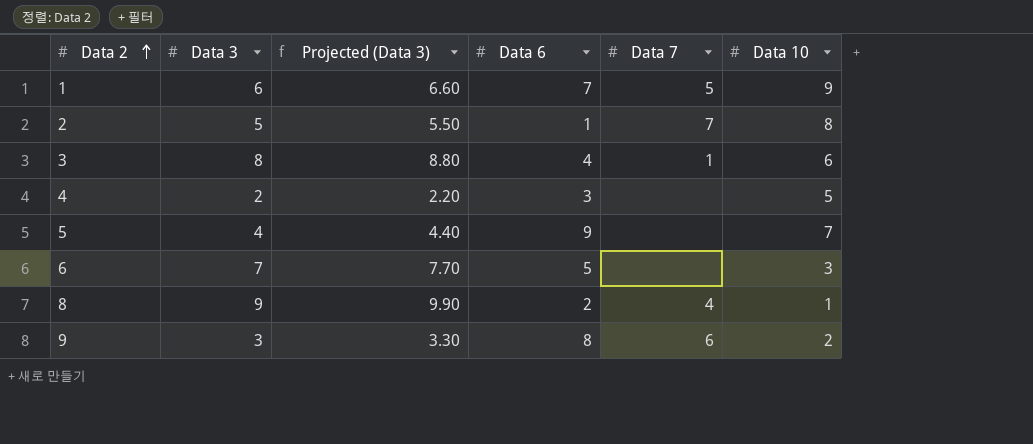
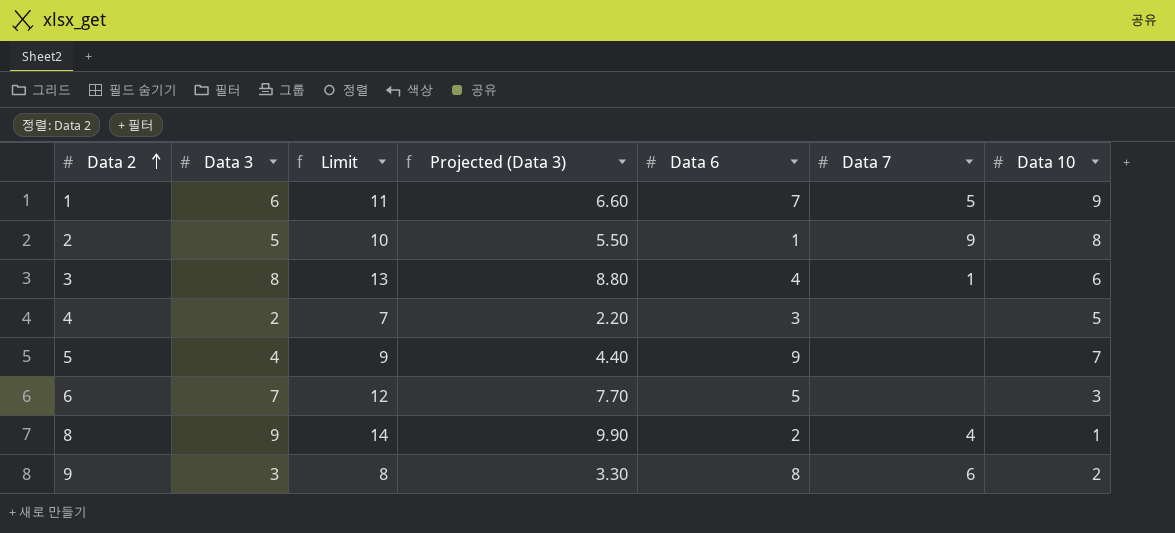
column Limit | formula: none -> [Data 3] + 5
2 | Data 7: 7 -> 9

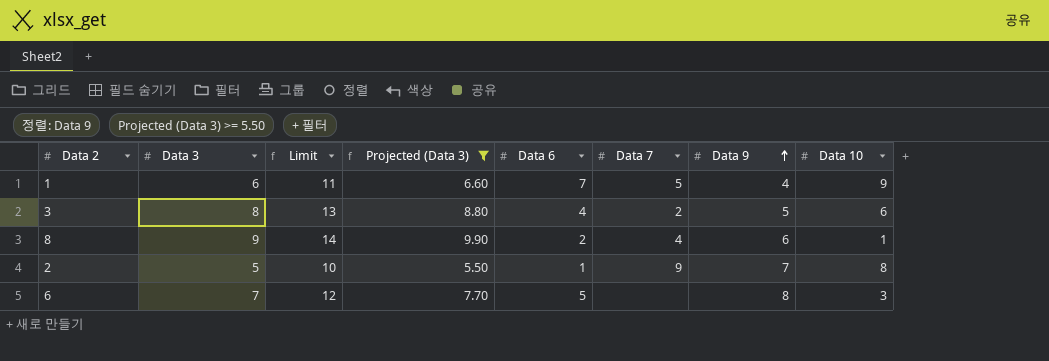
filter: none -> Projected (Data 3) >= 5.50
row order: Data 2 ascending -> Data 9 ascending
column Data 9 | position: none -> 7
3 | Data 7: 1 -> 2

